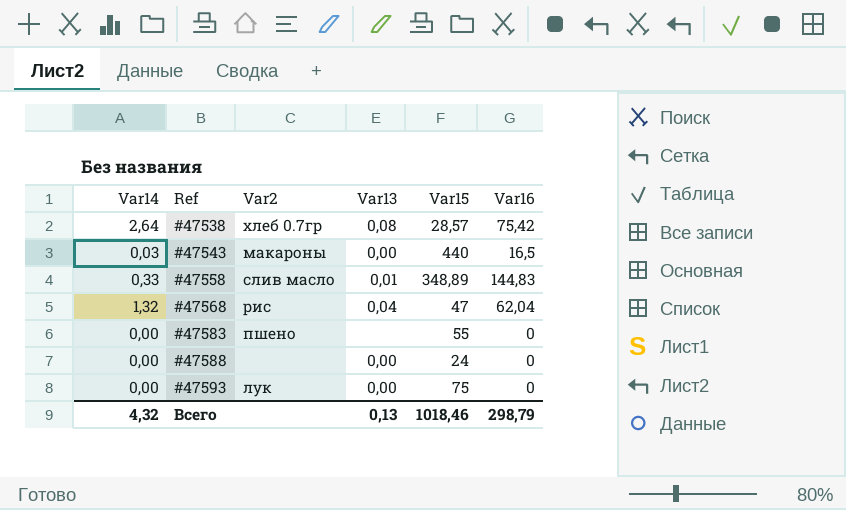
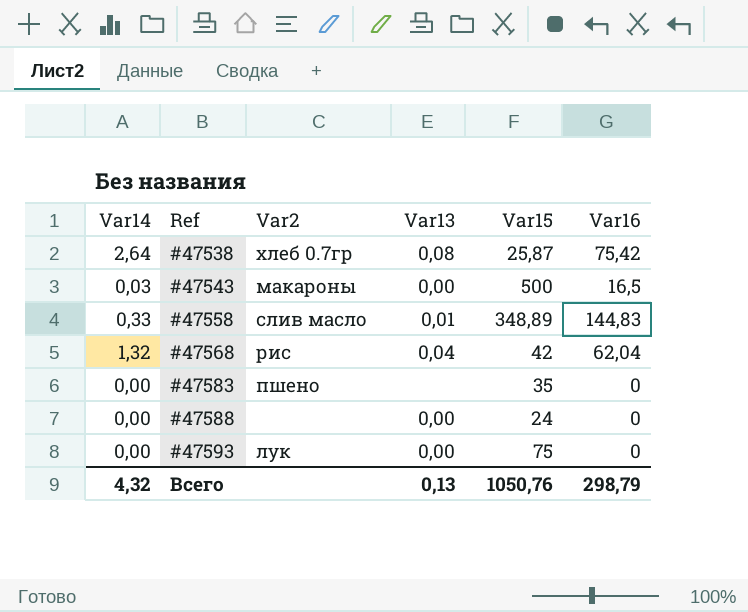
#47538 | Var15: 28,57 -> 25,87
#47543 | Var15: 440 -> 500
#47568 | Var15: 47 -> 42
#47583 | Var15: 55 -> 35
Всего | Var15: 1018,46 -> 1050,76

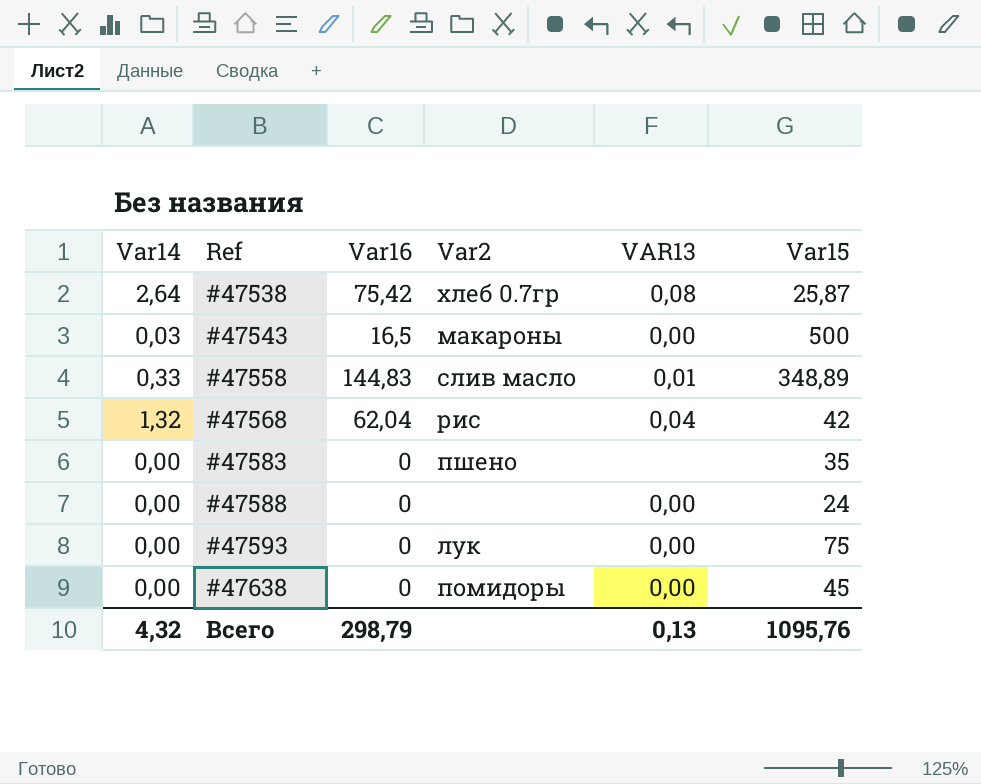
column Var16 | position: 6 -> 3
column name: Var13 -> VAR13
row #47638: none -> 0,00 | 0 | помидоры | 0,00 | 45
Всего | Var15: 1050,76 -> 1095,76

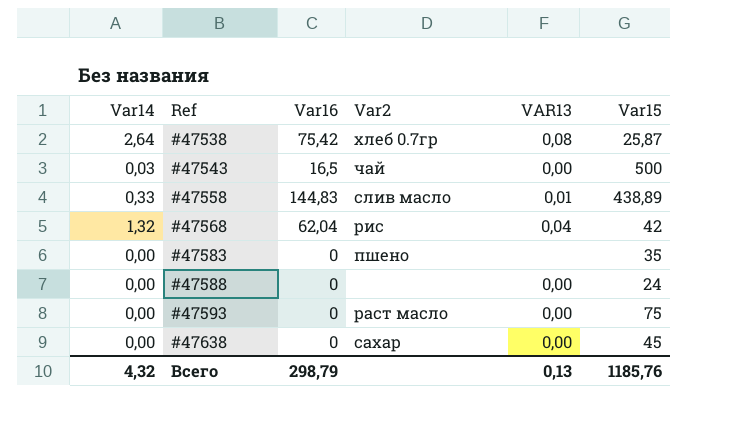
#47543 | Var2: макароны -> чай
#47558 | Var15: 348,89 -> 438,89
#47593 | Var2: лук -> раст масло
#47638 | Var2: помидоры -> сахар
Всего | Var15: 1095,76 -> 1185,76

